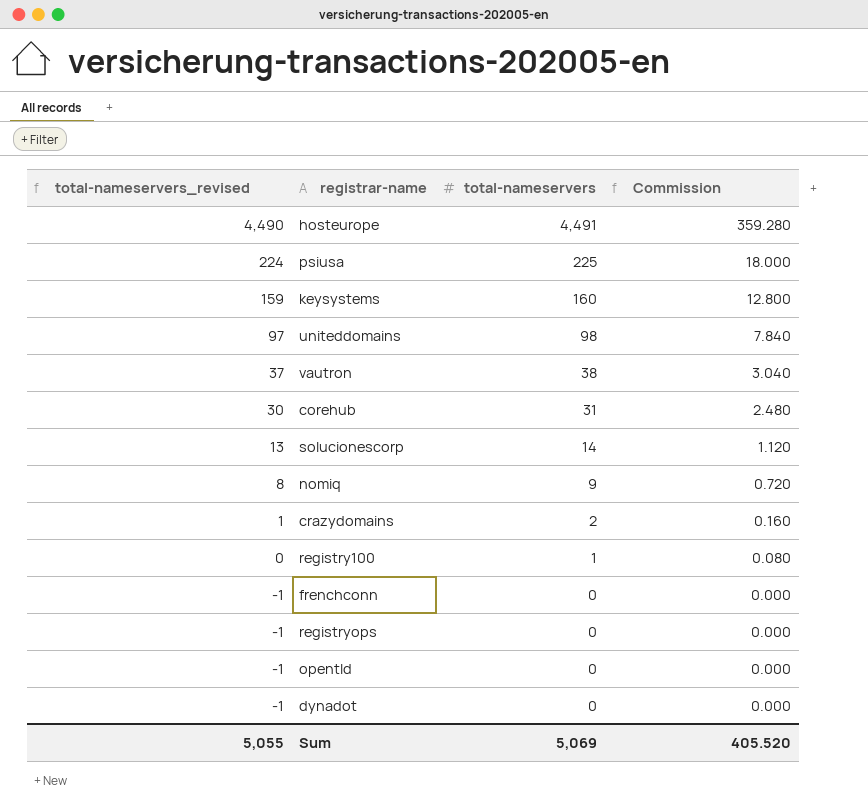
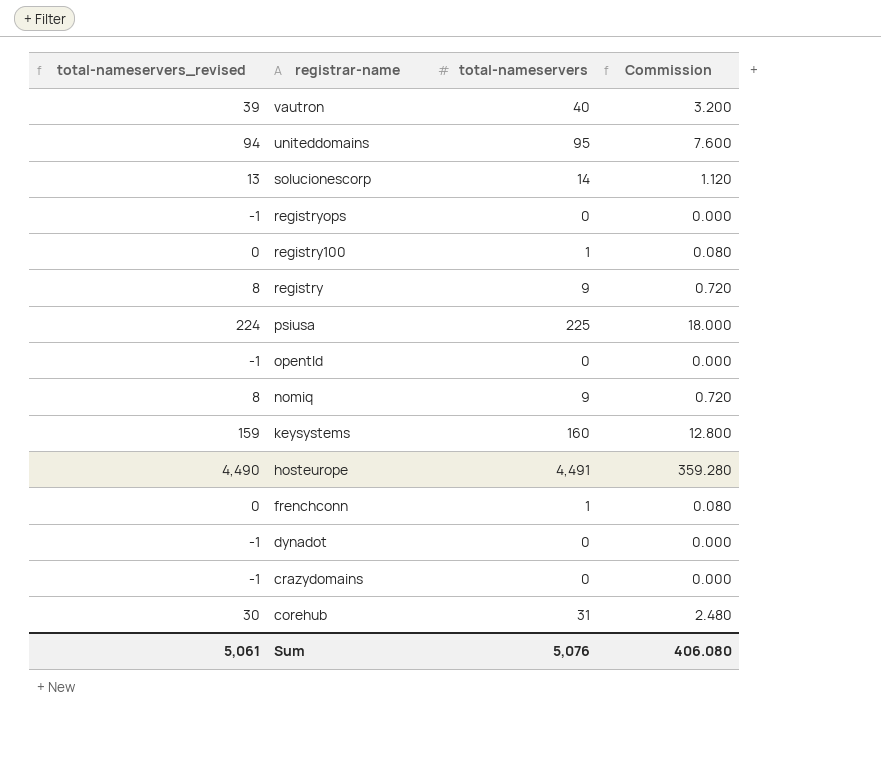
row order: total-nameservers_revised descending -> registrar-name descending
vautron | total-nameservers_revised: 37 -> 39
vautron | total-nameservers: 38 -> 40
vautron | Commission: 3.040 -> 3.200
uniteddomains | total-nameservers_revised: 97 -> 94
uniteddomains | total-nameservers: 98 -> 95
uniteddomains | Commission: 7.840 -> 7.600
row registry: none -> 8 | 9 | 0.720
frenchconn | total-nameservers_revised: -1 -> 0
frenchconn | total-nameservers: 0 -> 1
frenchconn | Commission: 0.000 -> 0.080
crazydomains | total-nameservers_revised: 1 -> -1
crazydomains | total-nameservers: 2 -> 0
crazydomains | Commission: 0.160 -> 0.000
Sum | total-nameservers_revised: 5,055 -> 5,061
Sum | total-nameservers: 5,069 -> 5,076
Sum | Commission: 405.520 -> 406.080

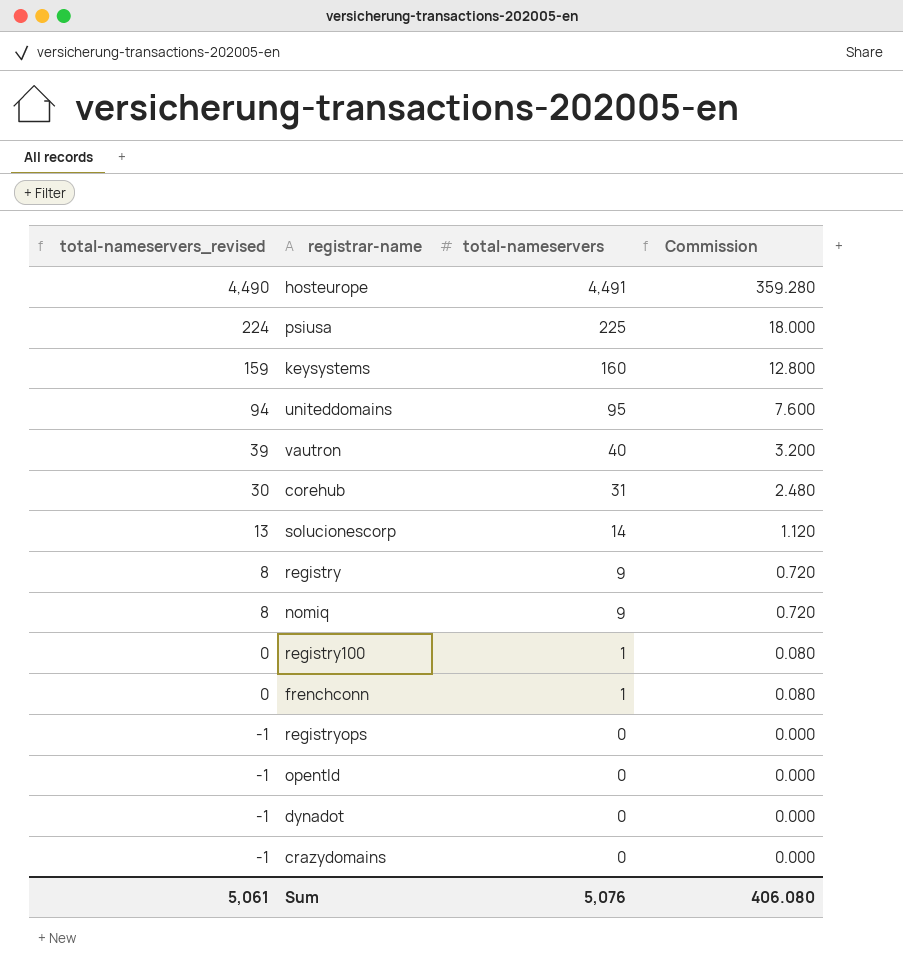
row order: registrar-name descending -> total-nameservers_revised descending

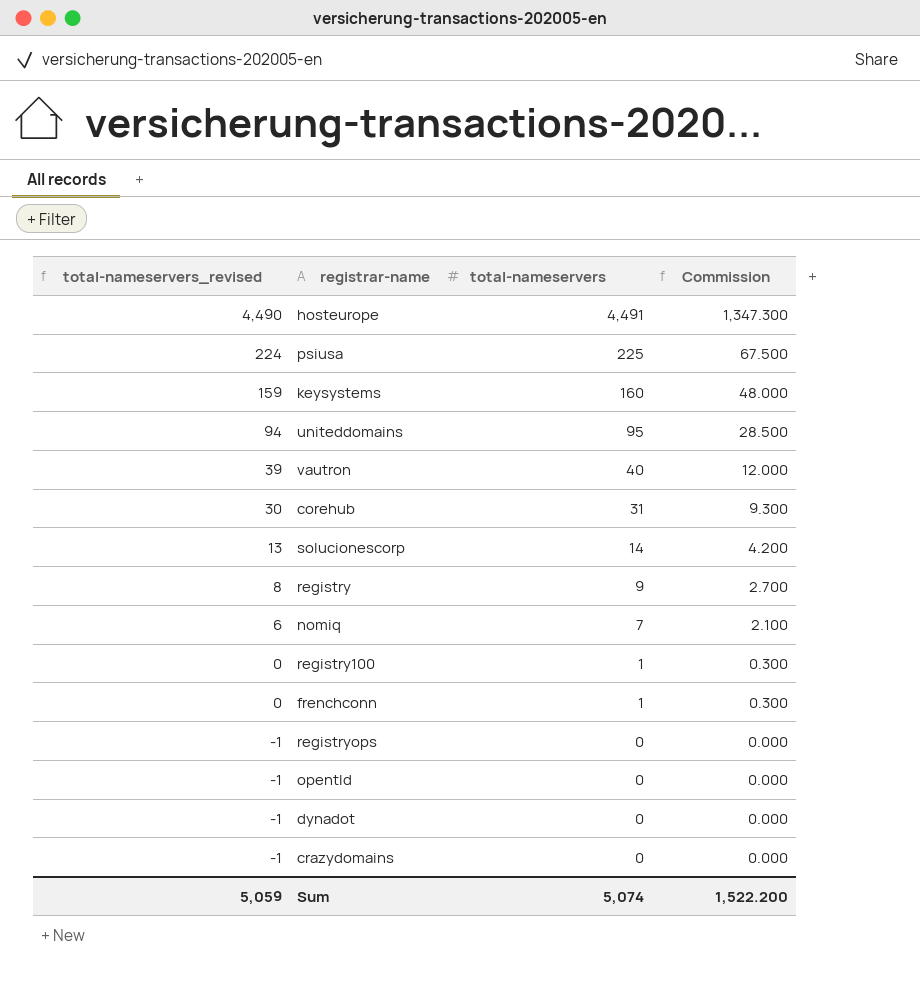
column Commission | formula: [total-nameservers] * 0.08 -> [total-nameservers] * 0.3
nomiq | total-nameservers_revised: 8 -> 6
nomiq | total-nameservers: 9 -> 7
Sum | total-nameservers_revised: 5,061 -> 5,059
Sum | total-nameservers: 5,076 -> 5,074
Sum | Commission: 406.080 -> 1,522.200

